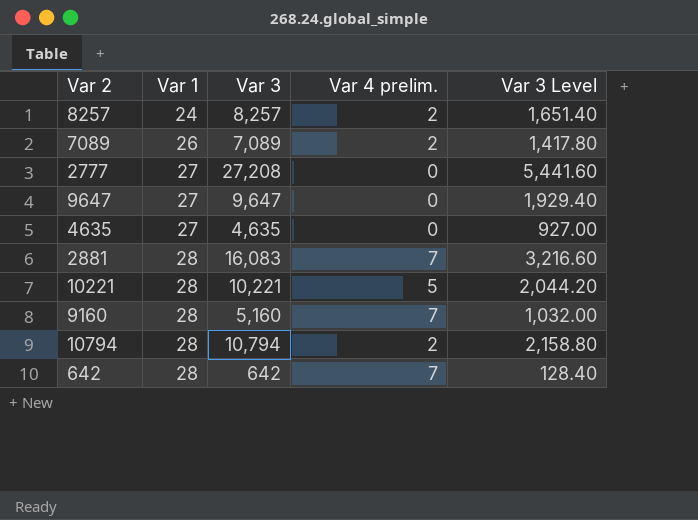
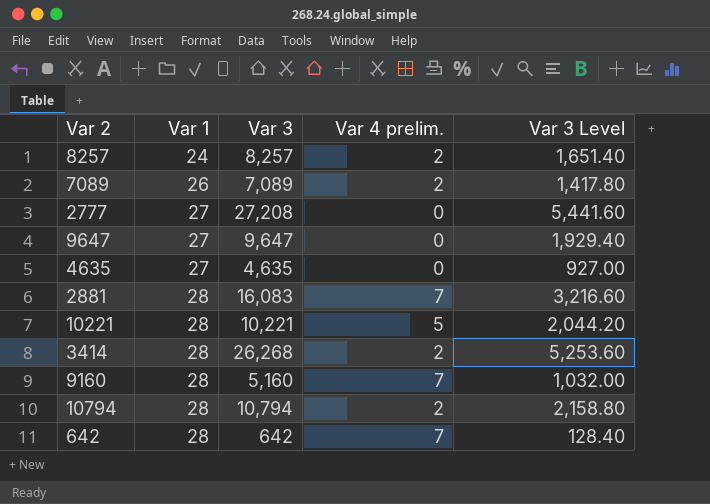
row 3414: none -> 28 | 26,268 | 2 | 5,253.60

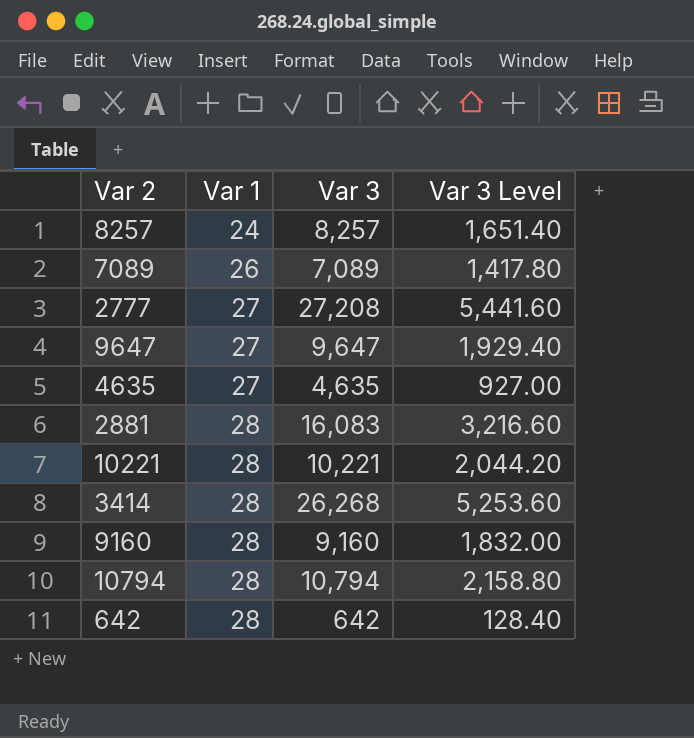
column Var 4 prelim. | position: 4 -> none
9160 | Var 3: 5,160 -> 9,160
9160 | Var 3 Level: 1,032.00 -> 1,832.00

